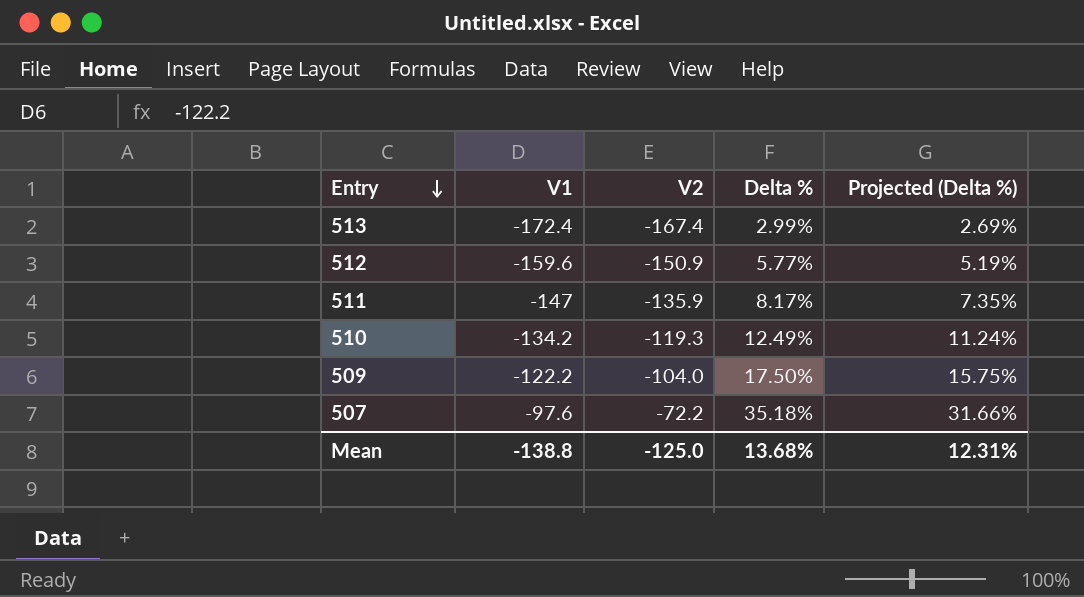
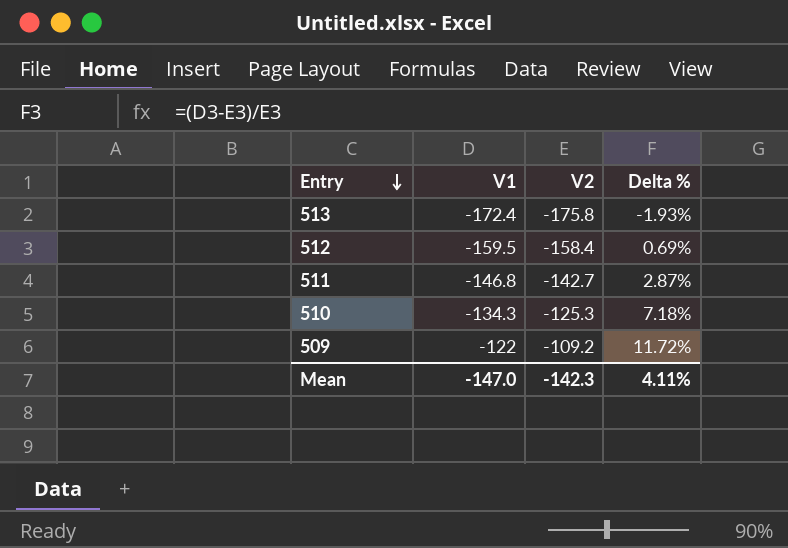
column Projected (Delta %) | formula: [Delta %] * 0.9 -> none
row 507: -97.6 | -72.2 | 35.18% | 31.66% -> none
513 | V2: -167.4 -> -175.8
513 | Delta %: 2.99% -> -1.93%
512 | V1: -159.6 -> -159.5
512 | V2: -150.9 -> -158.4
512 | Delta %: 5.77% -> 0.69%
511 | V1: -147 -> -146.8
511 | V2: -135.9 -> -142.7
511 | Delta %: 8.17% -> 2.87%
510 | V1: -134.2 -> -134.3
510 | V2: -119.3 -> -125.3
510 | Delta %: 12.49% -> 7.18%
509 | V1: -122.2 -> -122
509 | V2: -104.0 -> -109.2
509 | Delta %: 17.50% -> 11.72%
Mean | V1: -138.8 -> -147.0
Mean | V2: -125.0 -> -142.3
Mean | Delta %: 13.68% -> 4.11%

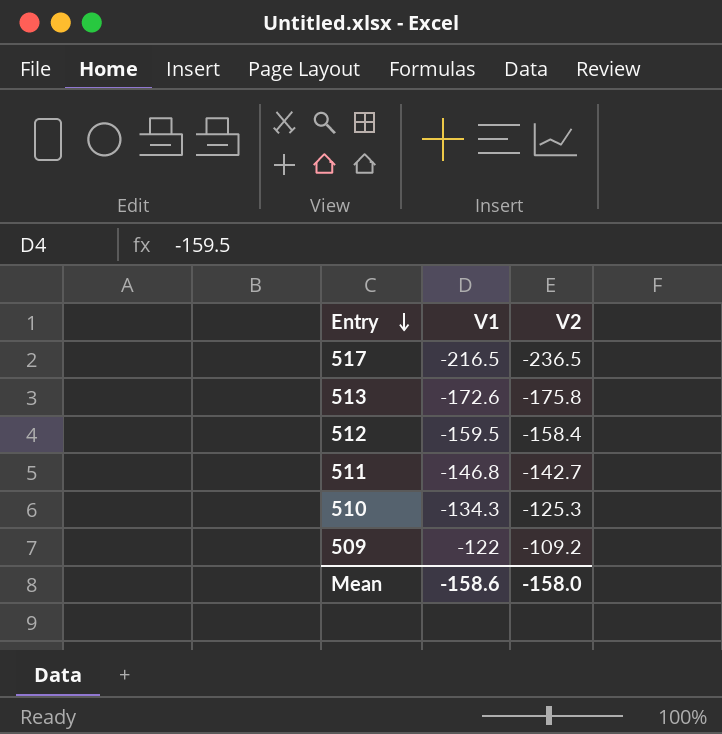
column Delta % | formula: ([V1] - [V2]) / [V2] -> none
row 517: none -> -216.5 | -236.5
513 | V1: -172.4 -> -172.6
Mean | V1: -147.0 -> -158.6
Mean | V2: -142.3 -> -158.0

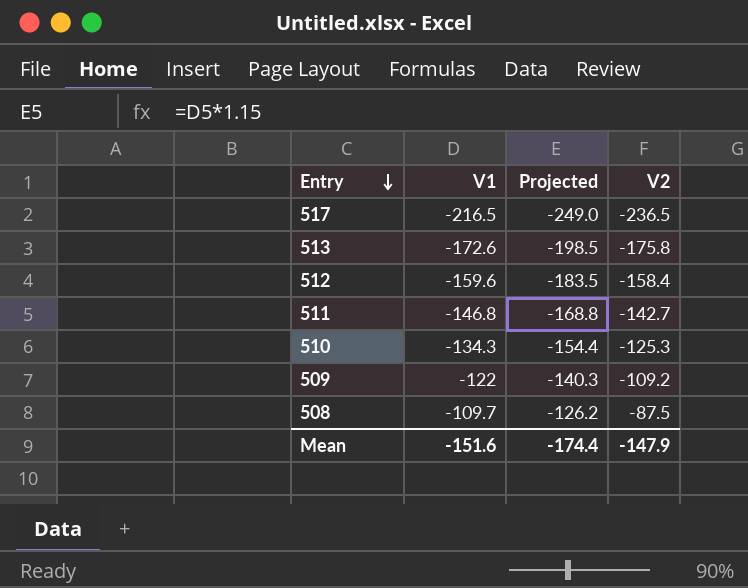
column Projected | formula: none -> [V1] * 1.15
512 | V1: -159.5 -> -159.6
row 508: none -> -109.7 | -126.2 | -87.5
Mean | V1: -158.6 -> -151.6
Mean | V2: -158.0 -> -147.9

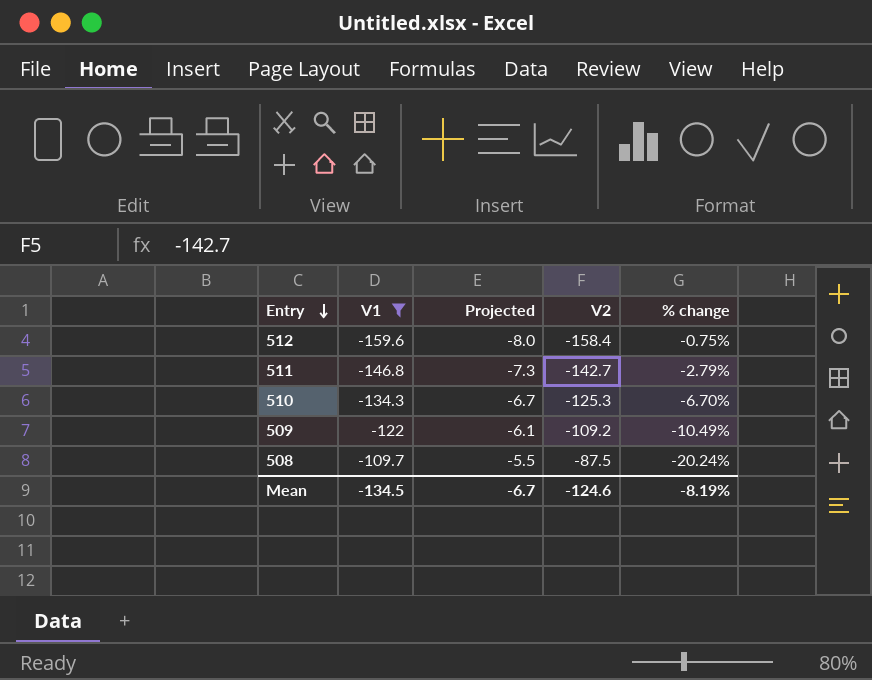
filter: none -> V1 >= -159.6
column Projected | formula: [V1] * 1.15 -> [V1] * 0.05
column % change | formula: none -> ([V2] - [V1]) / [V1]
Mean | V1: -151.6 -> -134.5
Mean | Projected: -174.4 -> -6.7
Mean | V2: -147.9 -> -124.6

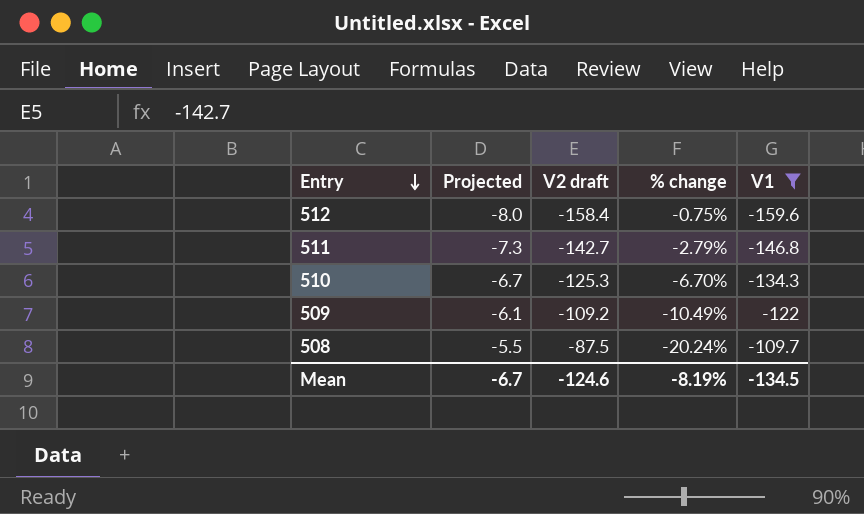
column name: V2 -> V2 draft
column V1 | position: 2 -> 5

